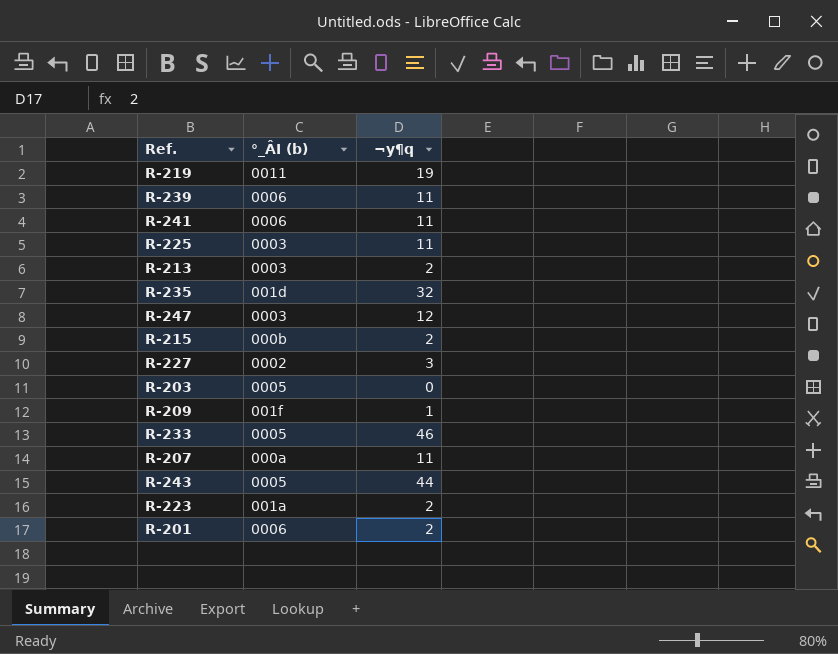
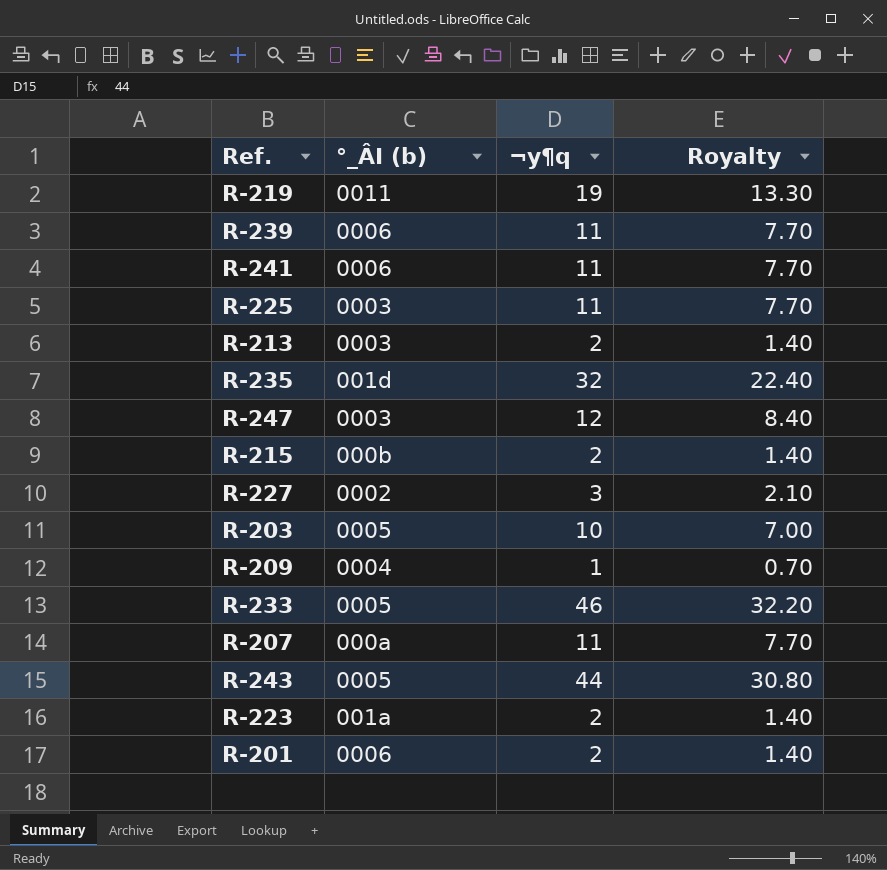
column Royalty | formula: none -> [¬y¶q] * 0.7
R-203 | ¬y¶q: 0 -> 10
R-209 | °_ÂI (b): 001f -> 0004

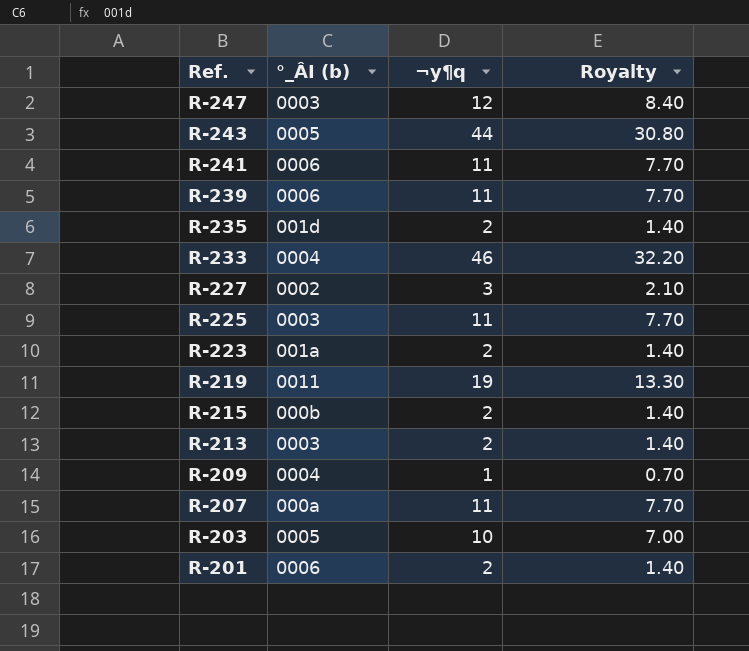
row order: none -> Ref. descending
R-235 | ¬y¶q: 32 -> 2
R-235 | Royalty: 22.40 -> 1.40
R-233 | °_ÂI (b): 0005 -> 0004

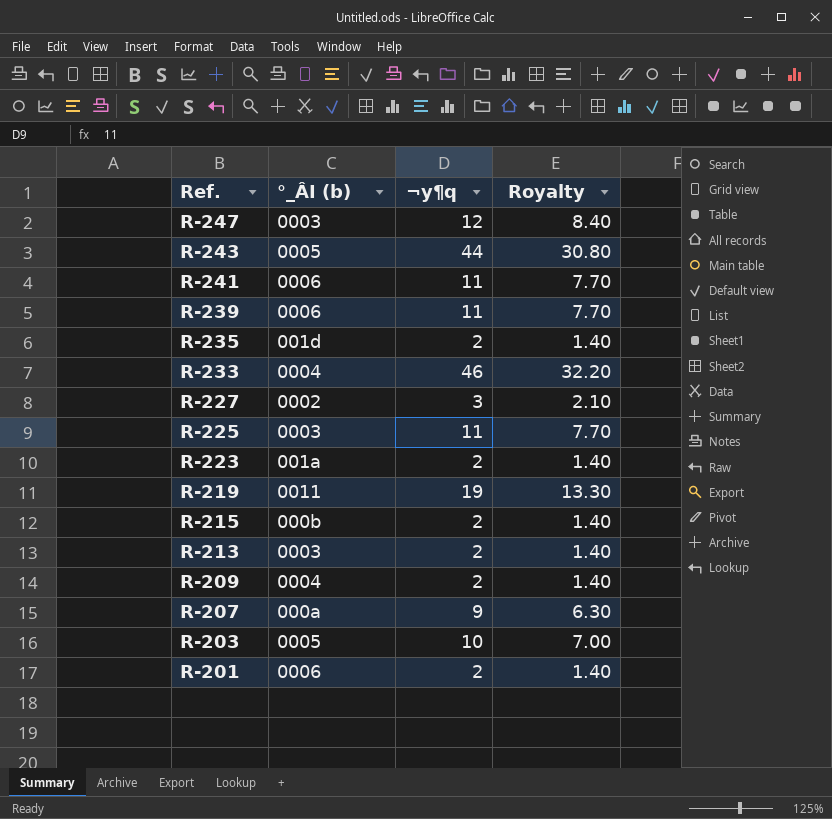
R-209 | ¬y¶q: 1 -> 2
R-209 | Royalty: 0.70 -> 1.40
R-207 | ¬y¶q: 11 -> 9
R-207 | Royalty: 7.70 -> 6.30

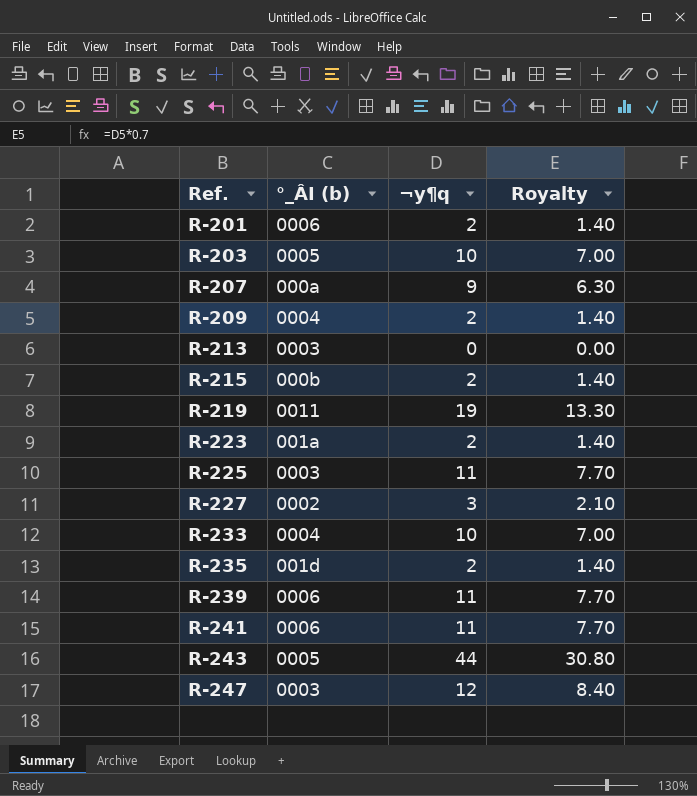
row order: Ref. descending -> Ref. ascending
R-213 | ¬y¶q: 2 -> 0
R-213 | Royalty: 1.40 -> 0.00
R-233 | ¬y¶q: 46 -> 10
R-233 | Royalty: 32.20 -> 7.00

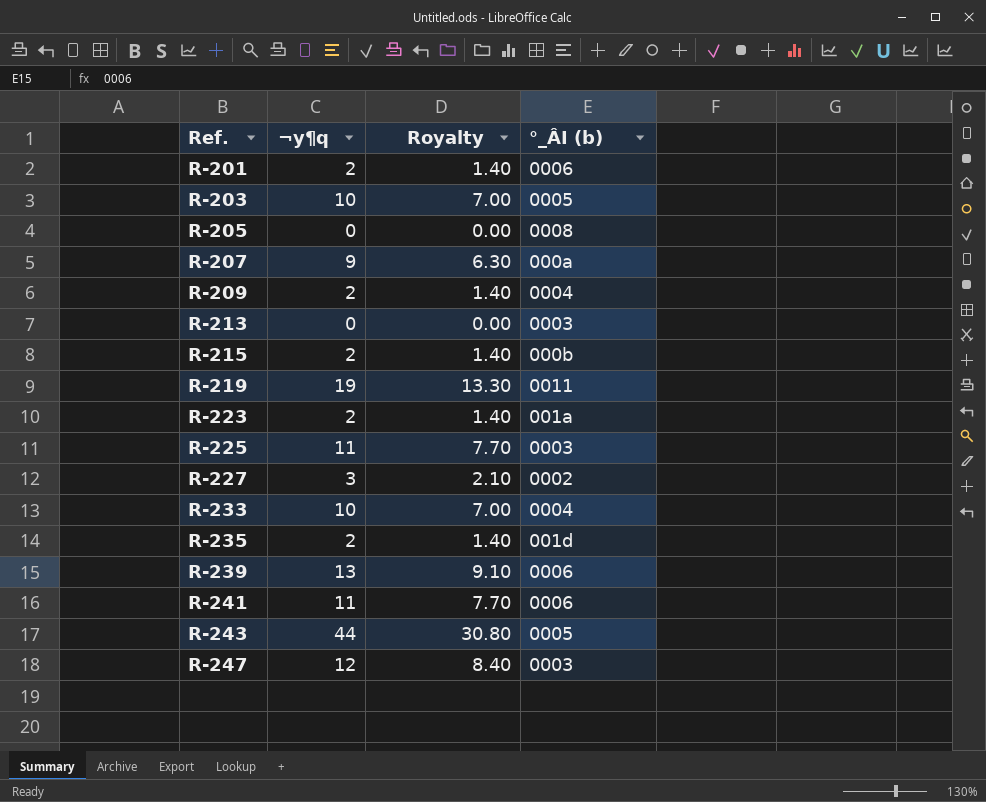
column °_ÂI (b) | position: 2 -> 4
row R-205: none -> 0 | 0.00 | 0008
R-239 | ¬y¶q: 11 -> 13
R-239 | Royalty: 7.70 -> 9.10

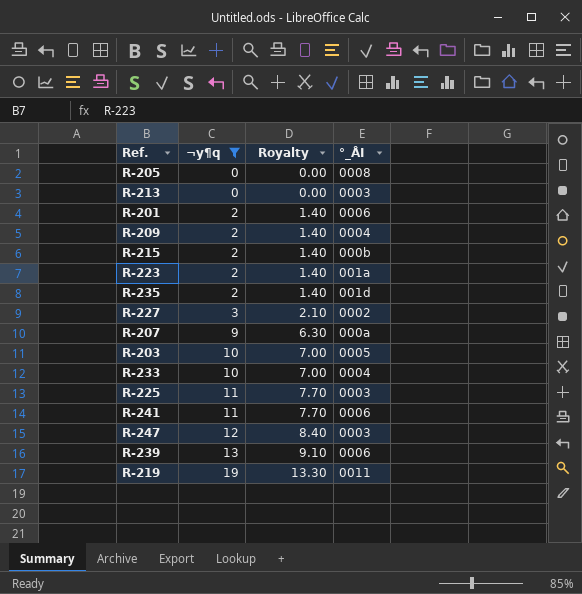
filter: none -> ¬y¶q != 44
row order: Ref. ascending -> ¬y¶q ascending
column name: °_ÂI (b) -> °_ÂI

